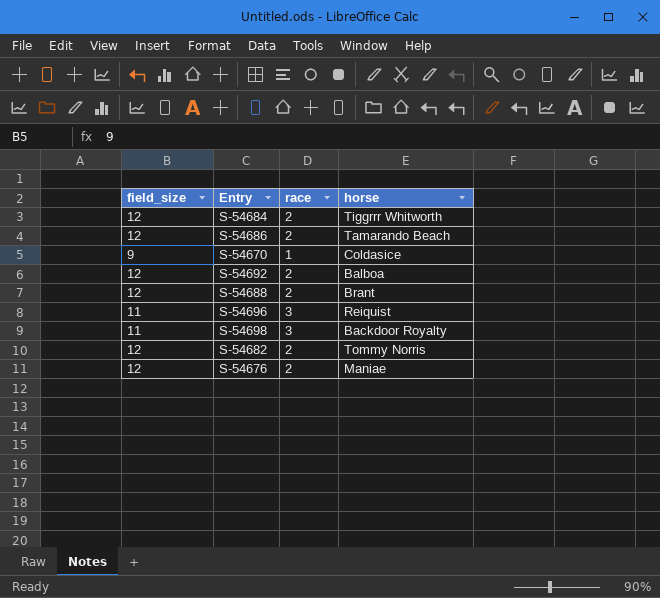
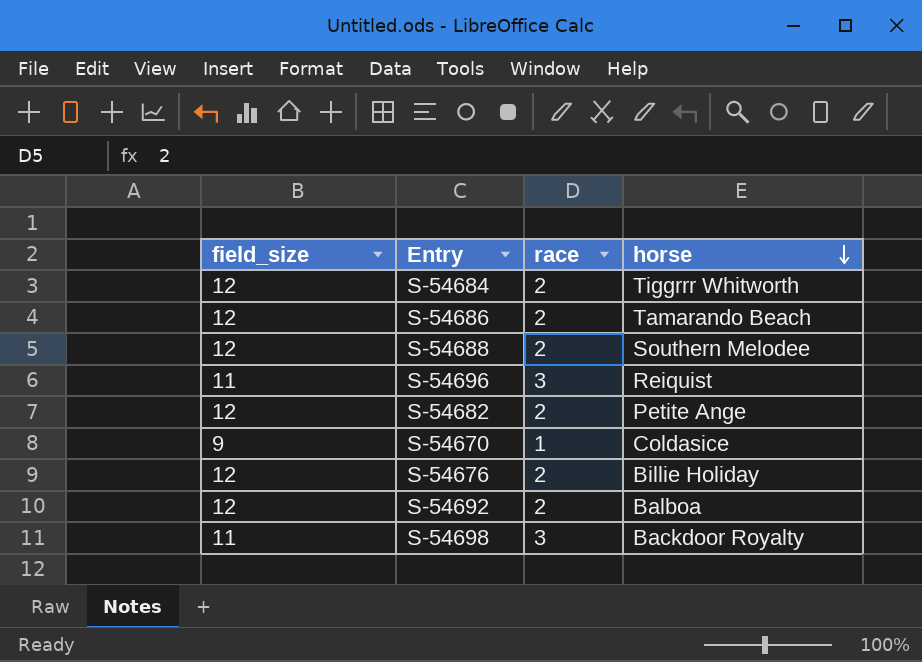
row order: none -> horse descending
S-54688 | horse: Brant -> Southern Melodee
S-54682 | horse: Tommy Norris -> Petite Ange
S-54676 | horse: Maniae -> Billie Holiday

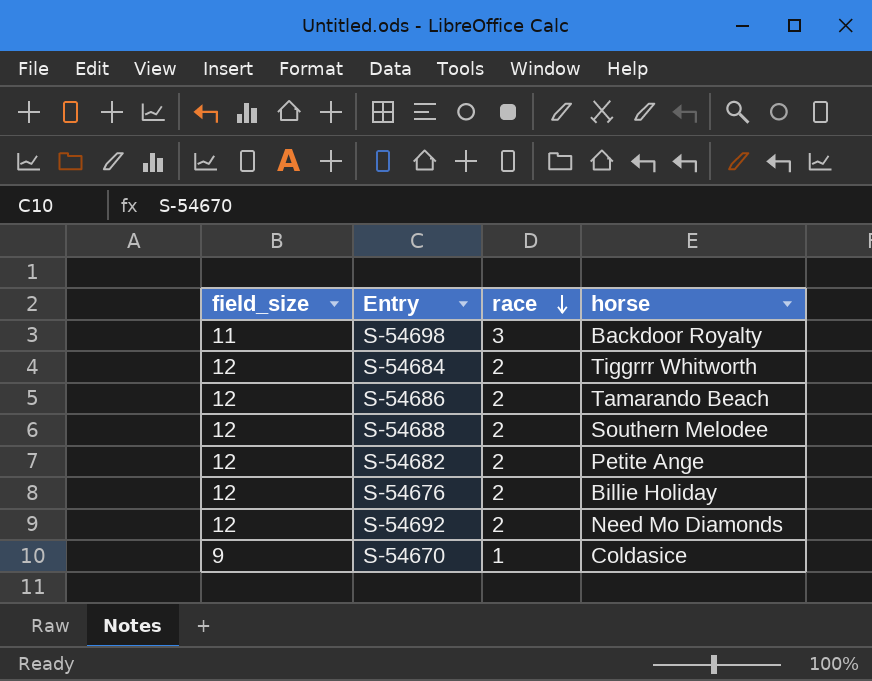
row order: horse descending -> race descending
row S-54696: 11 | 3 | Reiquist -> none
S-54692 | horse: Balboa -> Need Mo Diamonds

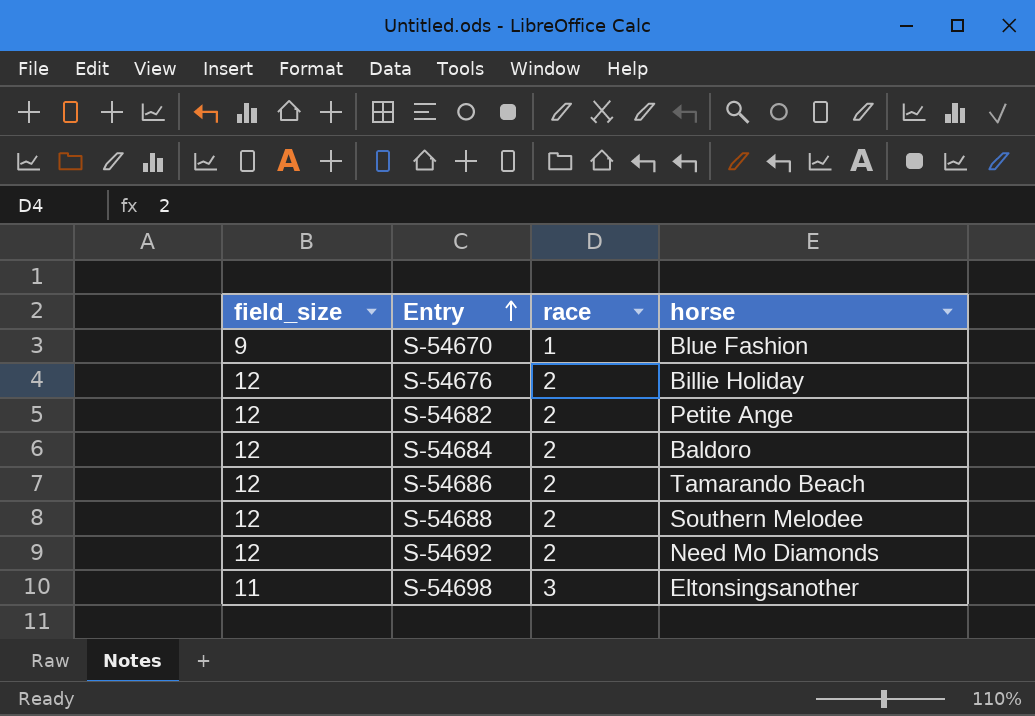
row order: race descending -> Entry ascending
S-54670 | horse: Coldasice -> Blue Fashion
S-54684 | horse: Tiggrrr Whitworth -> Baldoro
S-54698 | horse: Backdoor Royalty -> Eltonsingsanother

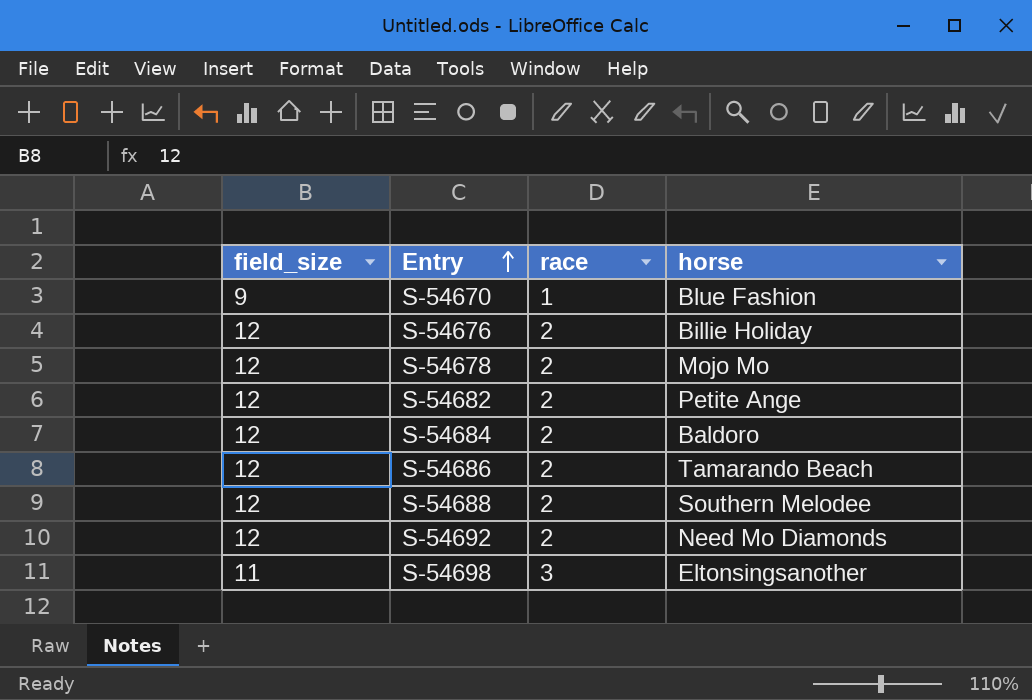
row S-54678: none -> 12 | 2 | Mojo Mo

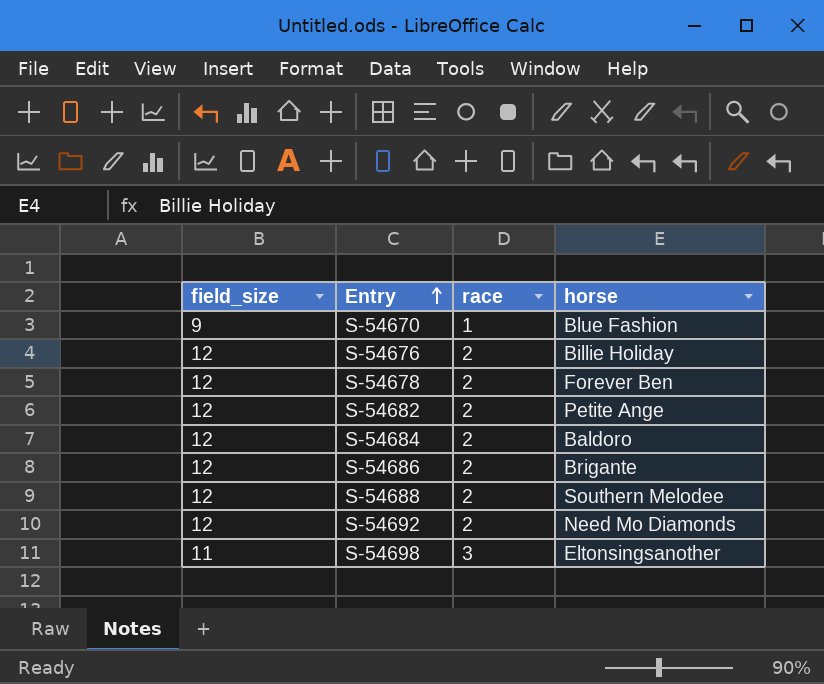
S-54678 | horse: Mojo Mo -> Forever Ben
S-54686 | horse: Tamarando Beach -> Brigante

